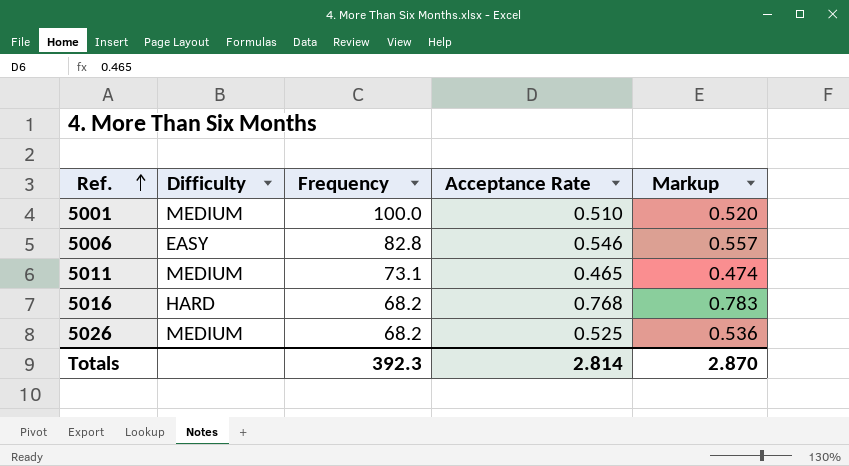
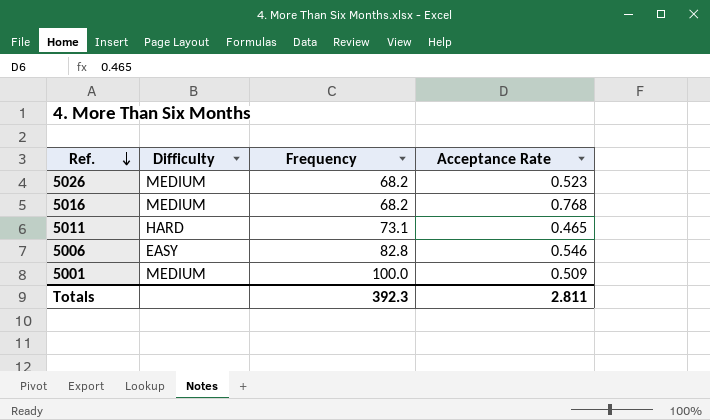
row order: Ref. ascending -> Ref. descending
column Markup | formula: [Acceptance Rate] * 1.02 -> none
5026 | Acceptance Rate: 0.525 -> 0.523
5016 | Difficulty: HARD -> MEDIUM
5011 | Difficulty: MEDIUM -> HARD
5001 | Acceptance Rate: 0.510 -> 0.509
Totals | Acceptance Rate: 2.814 -> 2.811

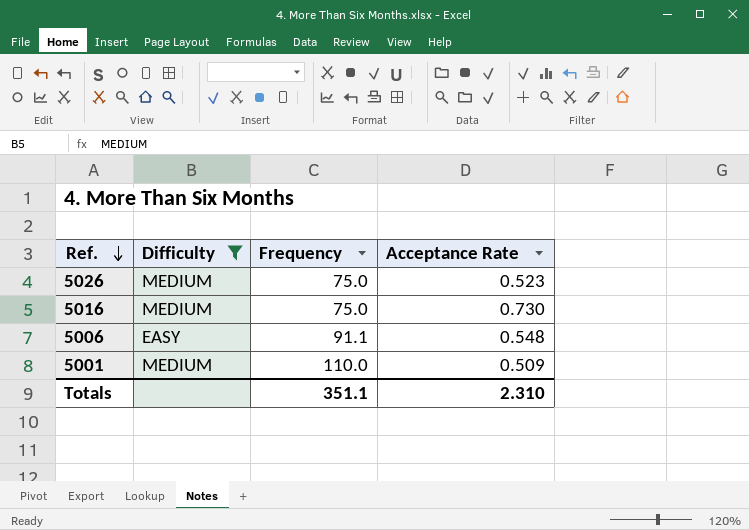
filter: none -> Difficulty != HARD
5026 | Frequency: 68.2 -> 75.0
5016 | Frequency: 68.2 -> 75.0
5016 | Acceptance Rate: 0.768 -> 0.730
5006 | Frequency: 82.8 -> 91.1
5006 | Acceptance Rate: 0.546 -> 0.548
5001 | Frequency: 100.0 -> 110.0
Totals | Frequency: 392.3 -> 351.1
Totals | Acceptance Rate: 2.811 -> 2.310

